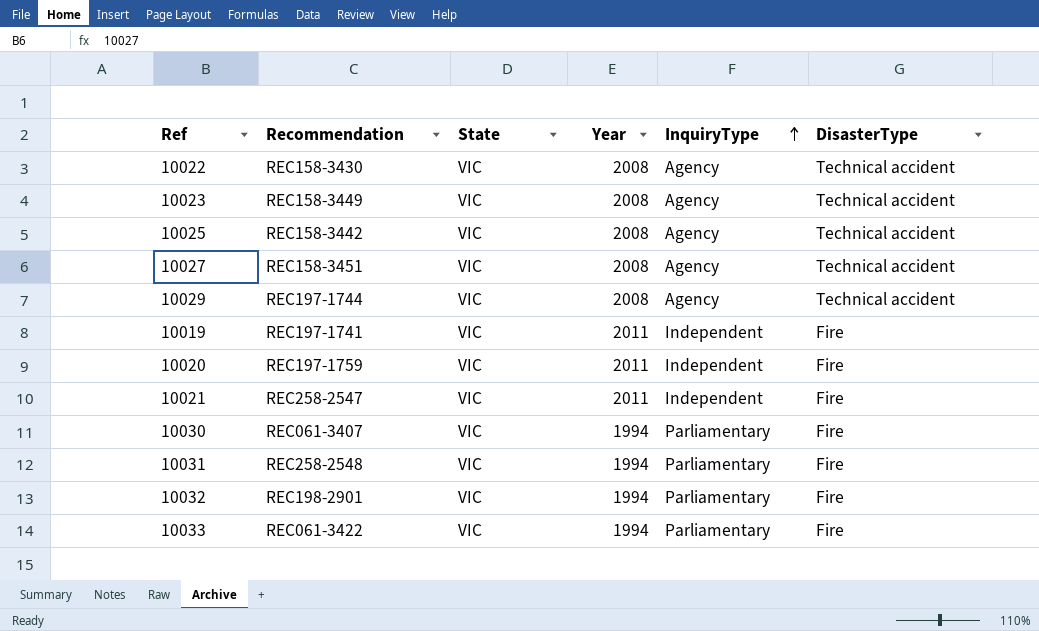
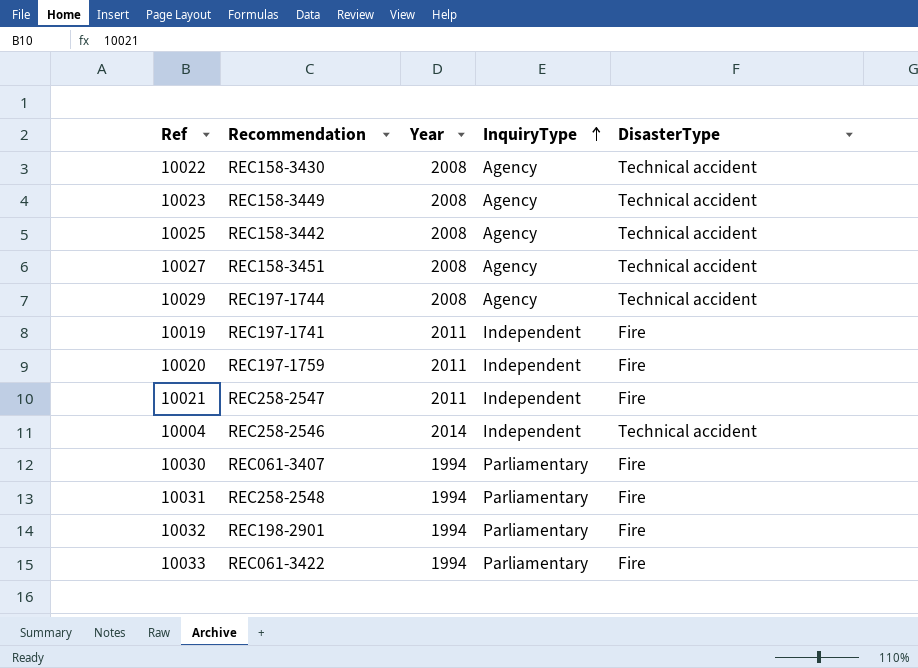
column State | position: 3 -> none
row 10004: none -> REC258-2546 | 2014 | Independent | Technical accident

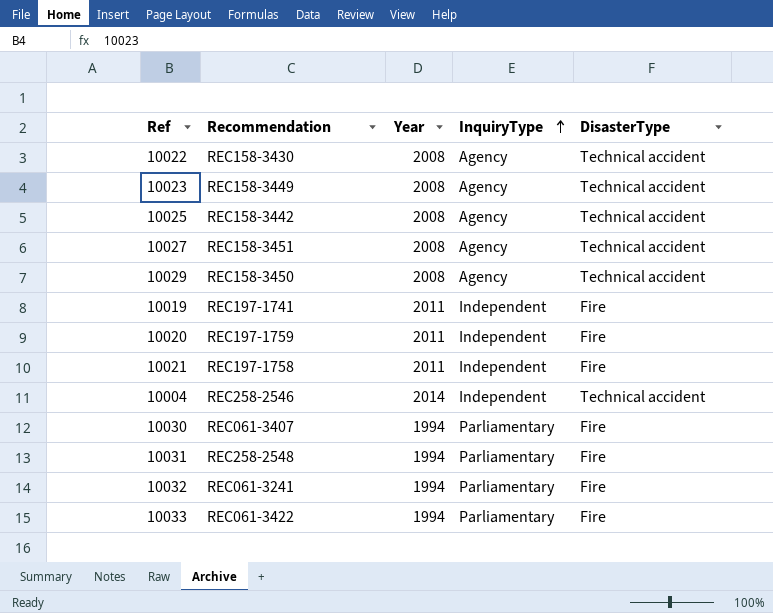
10029 | Recommendation: REC197-1744 -> REC158-3450
10021 | Recommendation: REC258-2547 -> REC197-1758
10032 | Recommendation: REC198-2901 -> REC061-3241

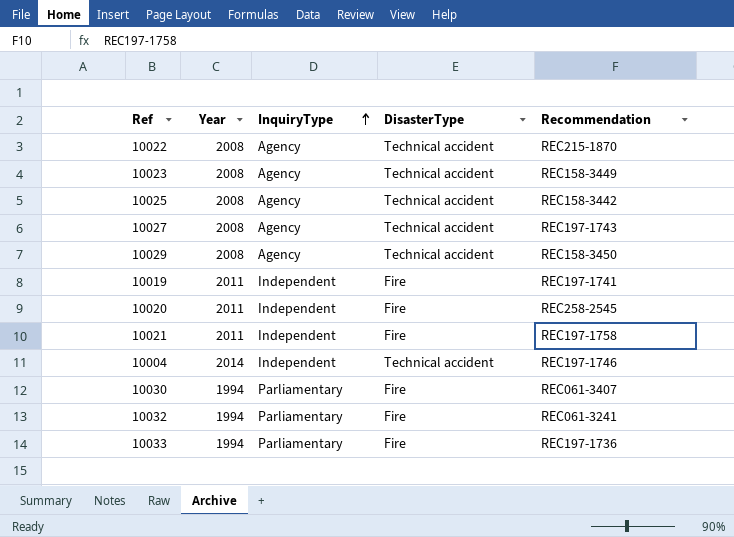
column Recommendation | position: 2 -> 5
row 10031: REC258-2548 | 1994 | Parliamentary | Fire -> none
10022 | Recommendation: REC158-3430 -> REC215-1870
10027 | Recommendation: REC158-3451 -> REC197-1743
10020 | Recommendation: REC197-1759 -> REC258-2545
10004 | Recommendation: REC258-2546 -> REC197-1746
10033 | Recommendation: REC061-3422 -> REC197-1736

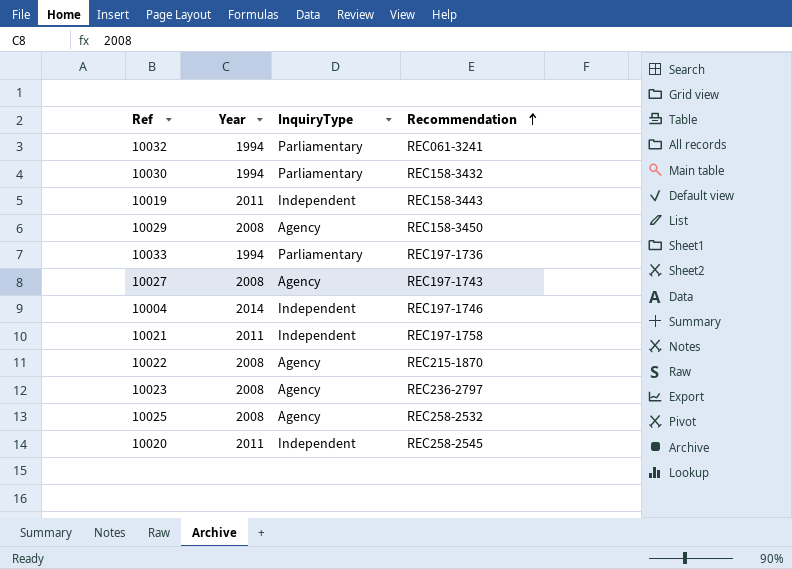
row order: InquiryType ascending -> Recommendation ascending
column DisasterType | position: 4 -> none
10030 | Recommendation: REC061-3407 -> REC158-3432
10019 | Recommendation: REC197-1741 -> REC158-3443
10023 | Recommendation: REC158-3449 -> REC236-2797
10025 | Recommendation: REC158-3442 -> REC258-2532

